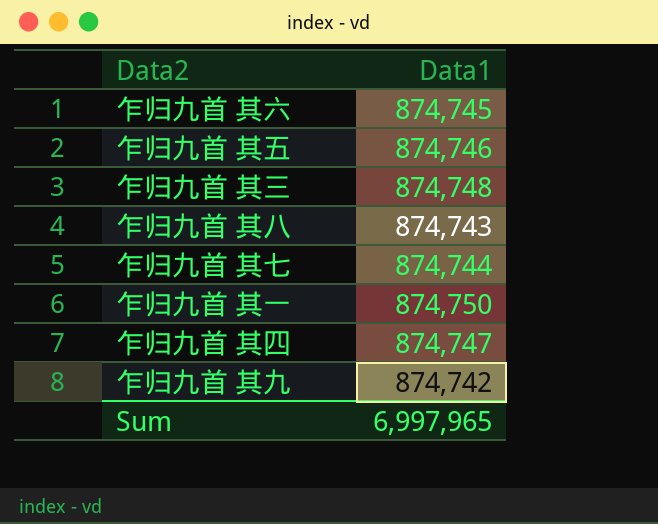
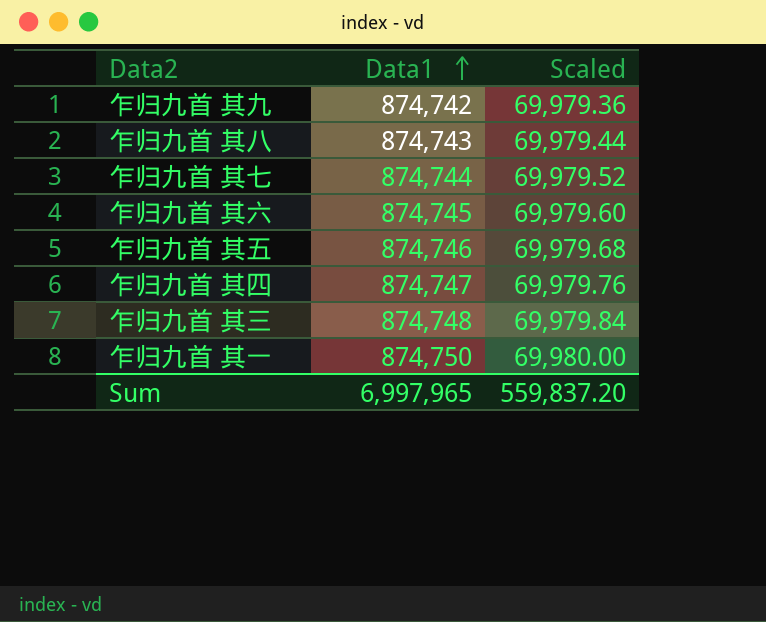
row order: none -> Data1 ascending
column Scaled | formula: none -> [Data1] * 0.08

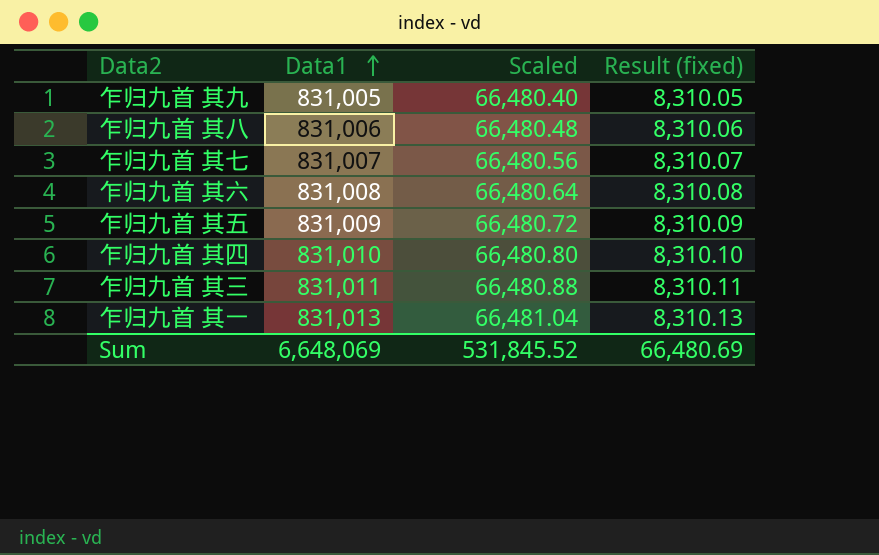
column Result (fixed) | formula: none -> [Data1] * 0.01
乍归九首 其九 | Data1: 874,742 -> 831,005
乍归九首 其九 | Scaled: 69,979.36 -> 66,480.40
乍归九首 其八 | Data1: 874,743 -> 831,006
乍归九首 其八 | Scaled: 69,979.44 -> 66,480.48
乍归九首 其七 | Data1: 874,744 -> 831,007
乍归九首 其七 | Scaled: 69,979.52 -> 66,480.56
乍归九首 其六 | Data1: 874,745 -> 831,008
乍归九首 其六 | Scaled: 69,979.60 -> 66,480.64
乍归九首 其五 | Data1: 874,746 -> 831,009
乍归九首 其五 | Scaled: 69,979.68 -> 66,480.72
乍归九首 其四 | Data1: 874,747 -> 831,010
乍归九首 其四 | Scaled: 69,979.76 -> 66,480.80
乍归九首 其三 | Data1: 874,748 -> 831,011
乍归九首 其三 | Scaled: 69,979.84 -> 66,480.88
乍归九首 其一 | Data1: 874,750 -> 831,013
乍归九首 其一 | Scaled: 69,980.00 -> 66,481.04
Sum | Data1: 6,997,965 -> 6,648,069
Sum | Scaled: 559,837.20 -> 531,845.52

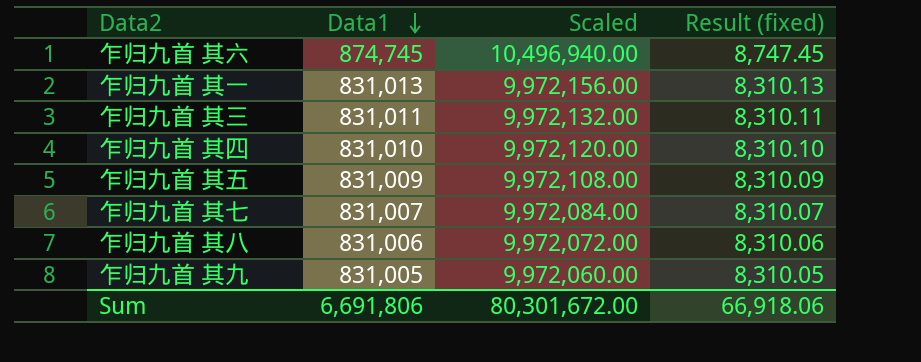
row order: Data1 ascending -> Data1 descending
column Scaled | formula: [Data1] * 0.08 -> [Data1] * 12
乍归九首 其六 | Data1: 831,008 -> 874,745
乍归九首 其六 | Result (fixed): 8,310.08 -> 8,747.45
Sum | Data1: 6,648,069 -> 6,691,806
Sum | Scaled: 531,845.52 -> 80,301,672.00
Sum | Result (fixed): 66,480.69 -> 66,918.06

